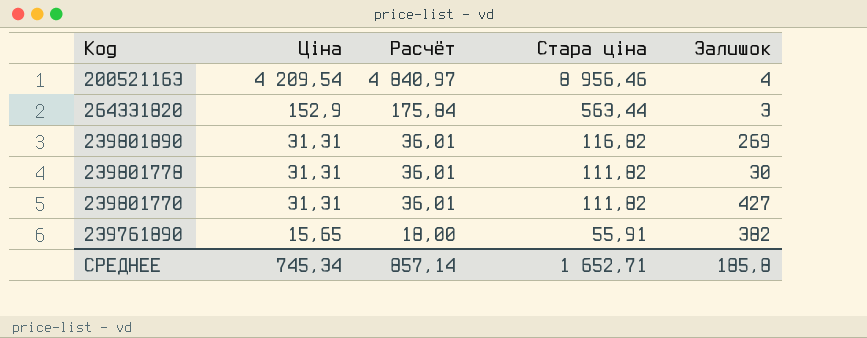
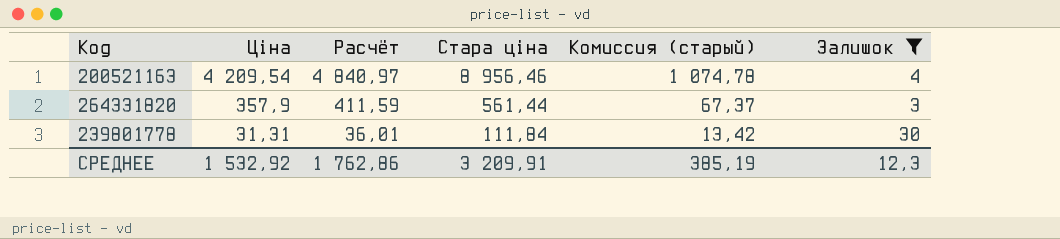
filter: none -> Залишок <= 30
column Комиссия (старый) | formula: none -> [Стара ціна] * 0,12
264331820 | Ціна: 152,9 -> 357,9
264331820 | Расчёт: 175,84 -> 411,59
264331820 | Стара ціна: 563,44 -> 561,44
239801778 | Стара ціна: 111,82 -> 111,84
СРЕДНЕЕ | Ціна: 745,34 -> 1 532,92
СРЕДНЕЕ | Расчёт: 857,14 -> 1 762,86
СРЕДНЕЕ | Стара ціна: 1 652,71 -> 3 209,91
СРЕДНЕЕ | Залишок: 185,8 -> 12,3

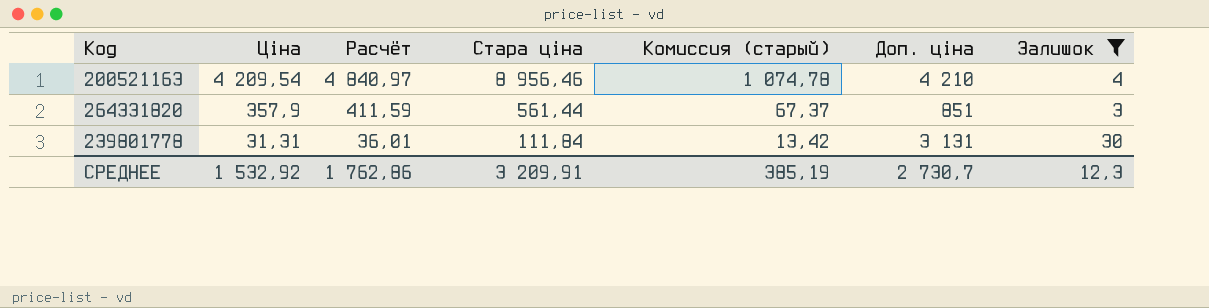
column Доп. ціна | position: none -> 6

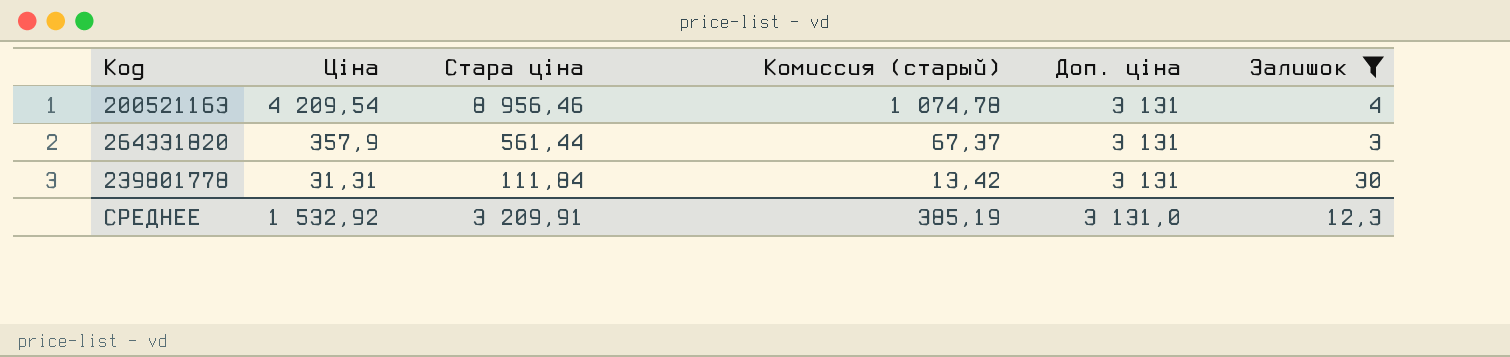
column Расчёт | formula: [Ціна] * 1,15 -> none
200521163 | Доп. ціна: 4 210 -> 3 131
264331820 | Доп. ціна: 851 -> 3 131
СРЕДНЕЕ | Доп. ціна: 2 730,7 -> 3 131,0

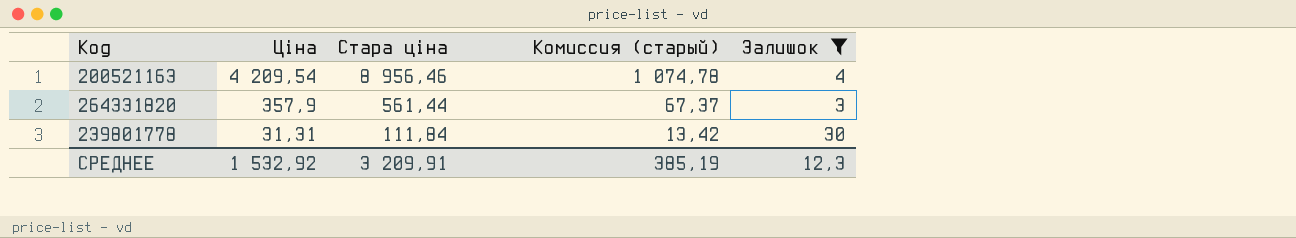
column Доп. ціна | position: 5 -> none

